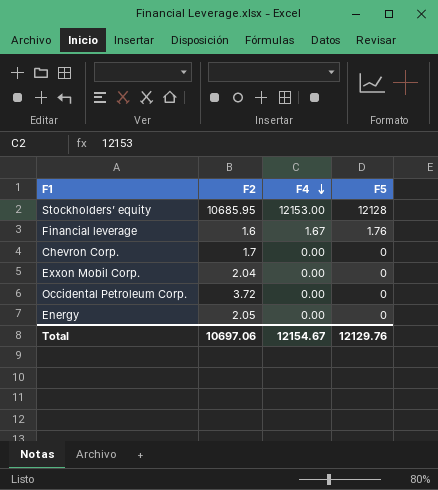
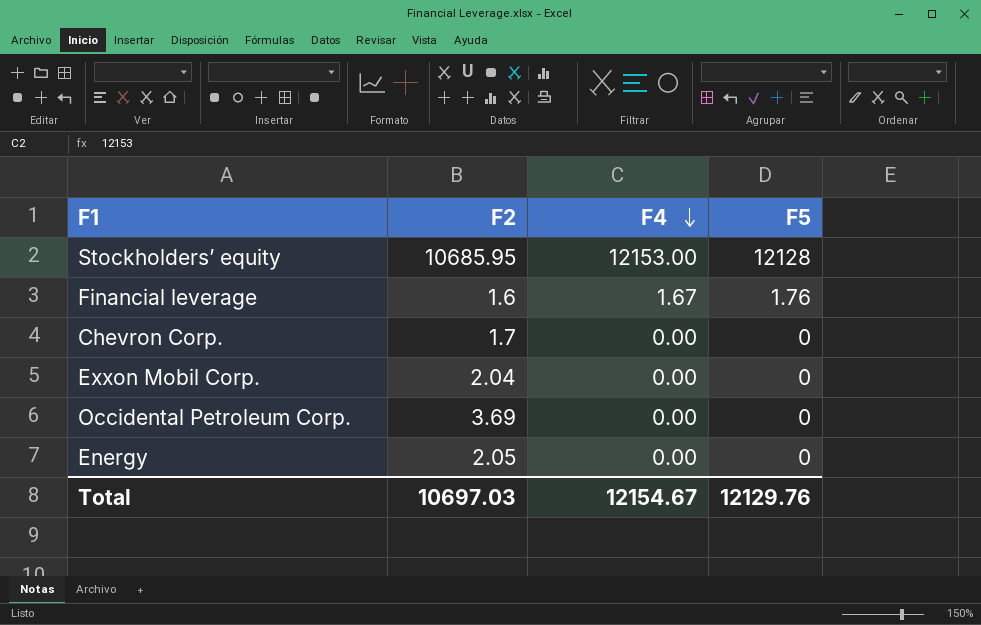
Occidental Petroleum Corp. | F2: 3.72 -> 3.69
Total | F2: 10697.06 -> 10697.03

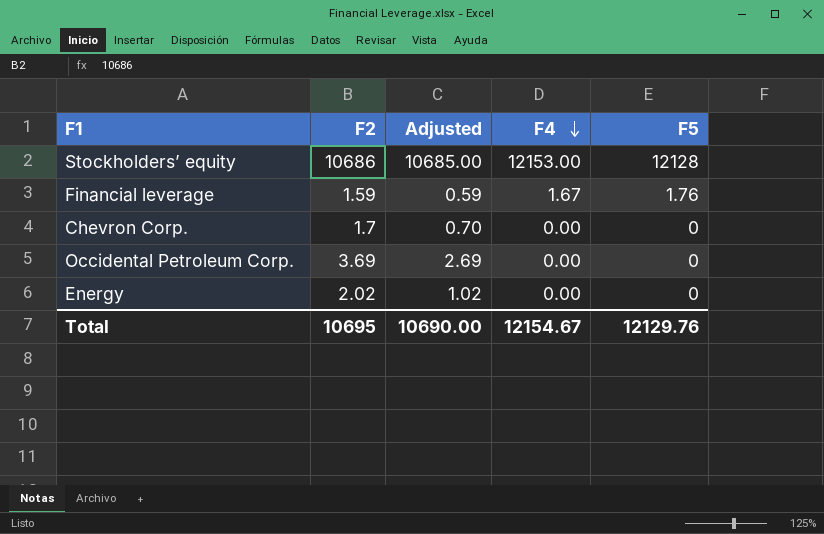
column Adjusted | formula: none -> [F2] - 1
row Exxon Mobil Corp.: 2.04 | 0.00 | 0 -> none
Stockholders’ equity | F2: 10685.95 -> 10686
Financial leverage | F2: 1.6 -> 1.59
Energy | F2: 2.05 -> 2.02
Total | F2: 10697.03 -> 10695

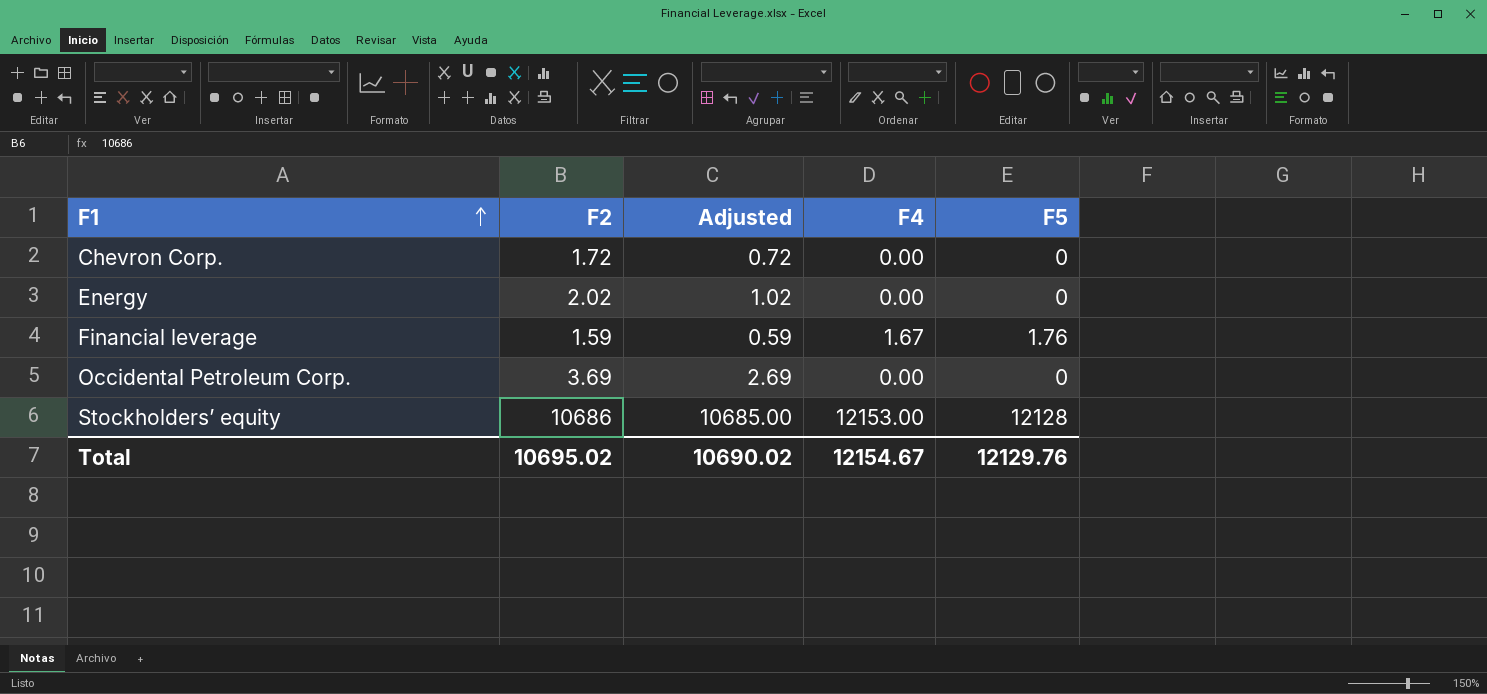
row order: F4 descending -> F1 ascending
Chevron Corp. | F2: 1.7 -> 1.72
Chevron Corp. | Adjusted: 0.70 -> 0.72
Total | F2: 10695 -> 10695.02
Total | Adjusted: 10690.00 -> 10690.02

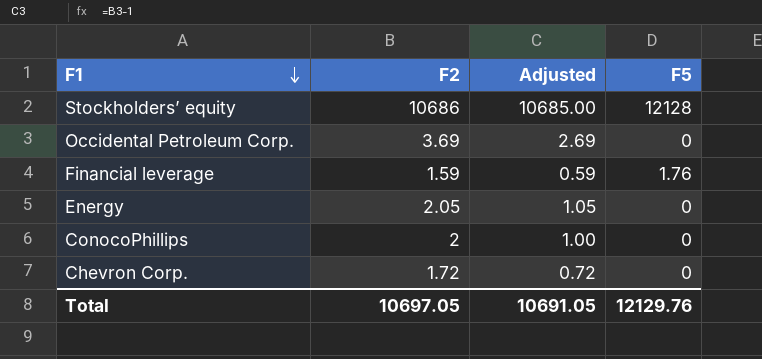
row order: F1 ascending -> F1 descending
column F4 | position: 4 -> none
Energy | F2: 2.02 -> 2.05
Energy | Adjusted: 1.02 -> 1.05
row ConocoPhillips: none -> 2 | 1.00 | 0
Total | F2: 10695.02 -> 10697.05
Total | Adjusted: 10690.02 -> 10691.05

